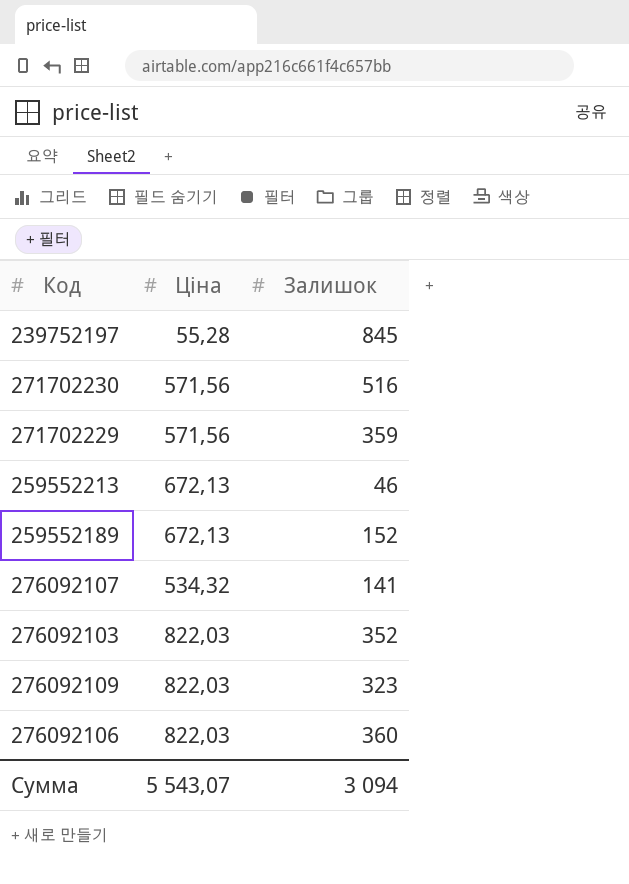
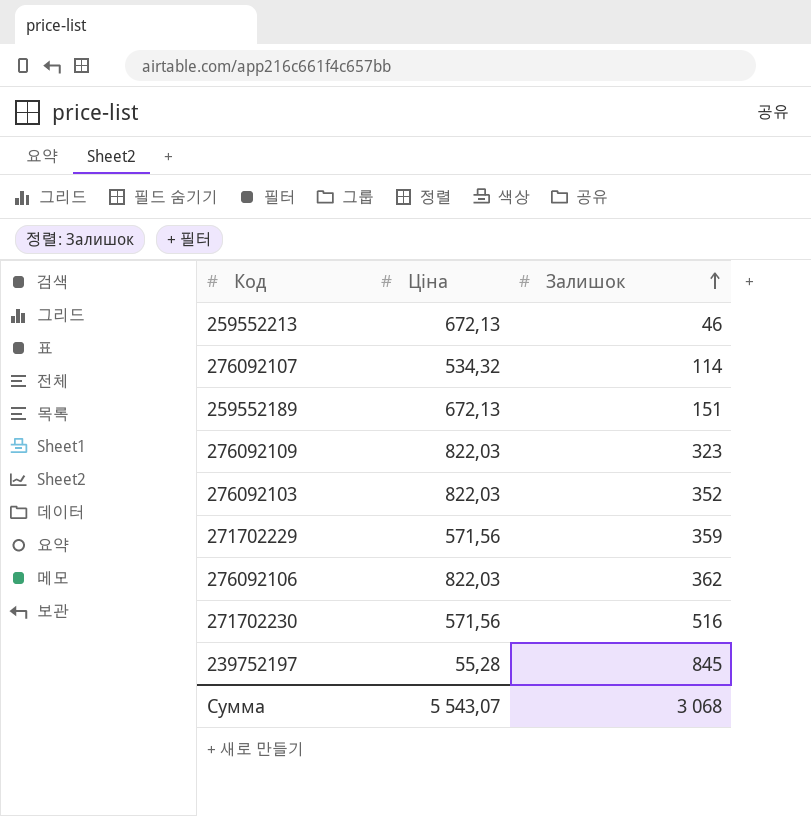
row order: none -> Залишок ascending
276092107 | Залишок: 141 -> 114
259552189 | Залишок: 152 -> 151
276092106 | Залишок: 360 -> 362
Сумма | Залишок: 3 094 -> 3 068

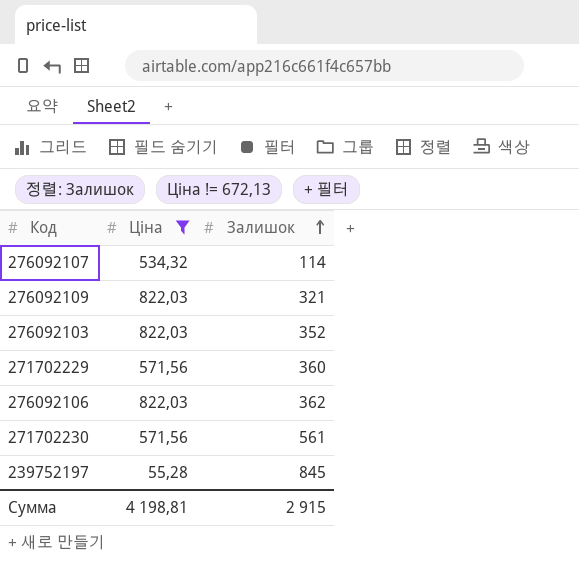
filter: none -> Ціна != 672,13
276092109 | Залишок: 323 -> 321
271702229 | Залишок: 359 -> 360
271702230 | Залишок: 516 -> 561
Сумма | Ціна: 5 543,07 -> 4 198,81
Сумма | Залишок: 3 068 -> 2 915

